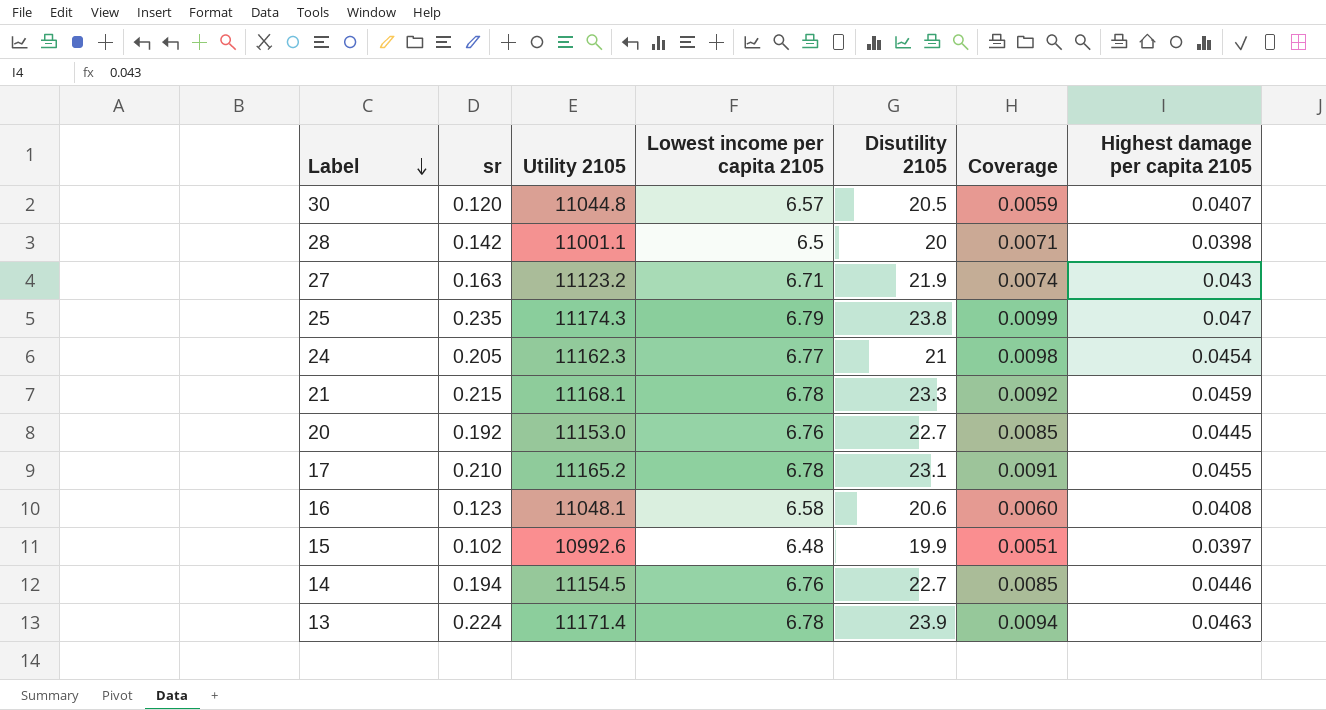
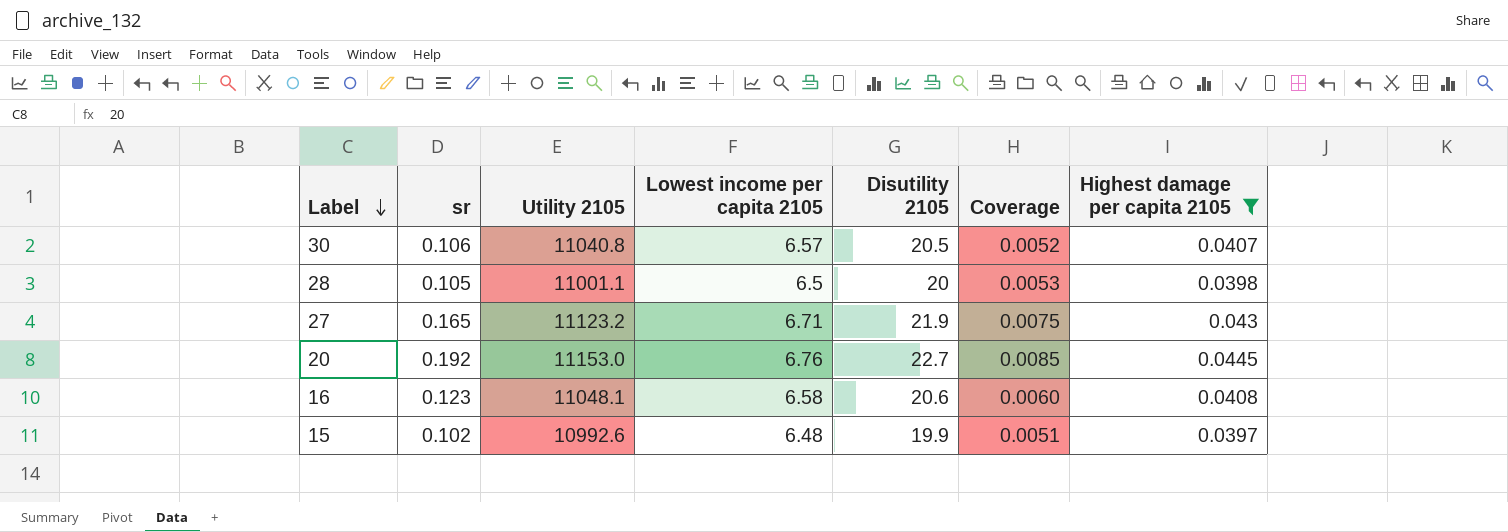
filter: none -> Highest damage per capita 2105 <= 0.0445
30 | sr: 0.120 -> 0.106
30 | Utility 2105: 11044.8 -> 11040.8
30 | Coverage: 0.0059 -> 0.0052
28 | sr: 0.142 -> 0.105
28 | Coverage: 0.0071 -> 0.0053
27 | sr: 0.163 -> 0.165
27 | Coverage: 0.0074 -> 0.0075

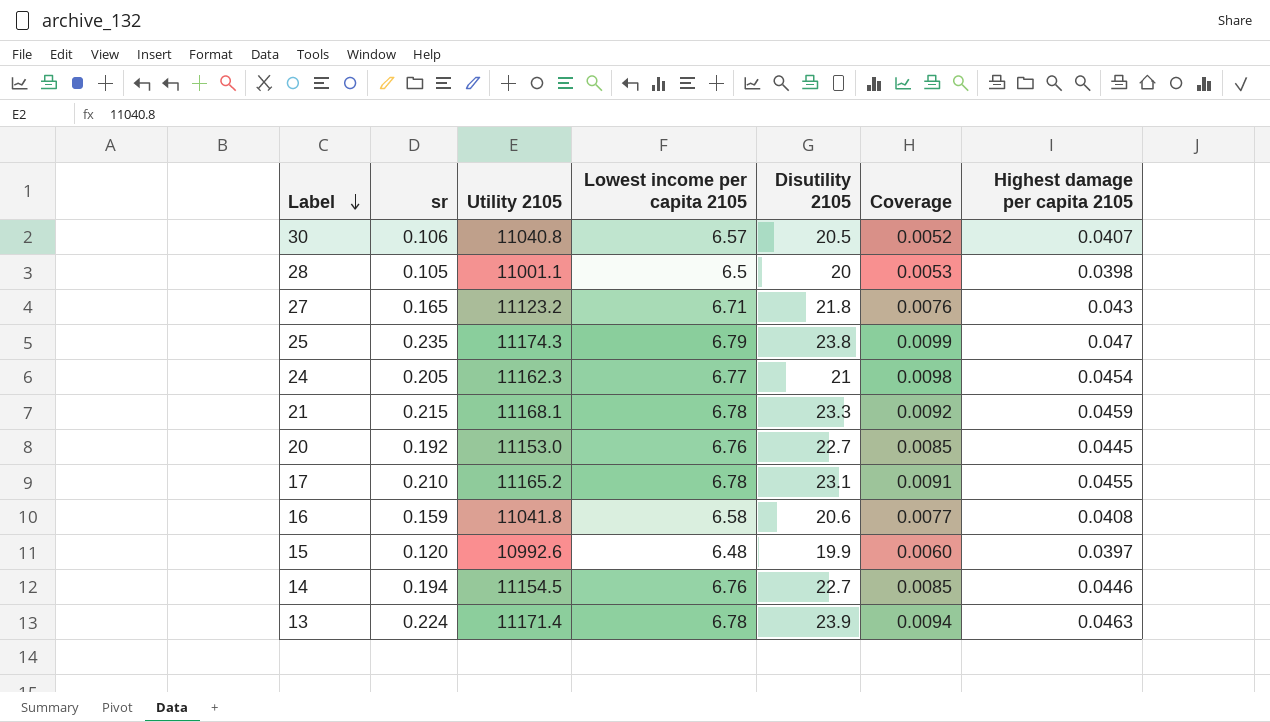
filter: Highest damage per capita 2105 <= 0.0445 -> none
27 | Disutility 2105: 21.9 -> 21.8
27 | Coverage: 0.0075 -> 0.0076
16 | sr: 0.123 -> 0.159
16 | Utility 2105: 11048.1 -> 11041.8
16 | Coverage: 0.0060 -> 0.0077
15 | sr: 0.102 -> 0.120
15 | Coverage: 0.0051 -> 0.0060

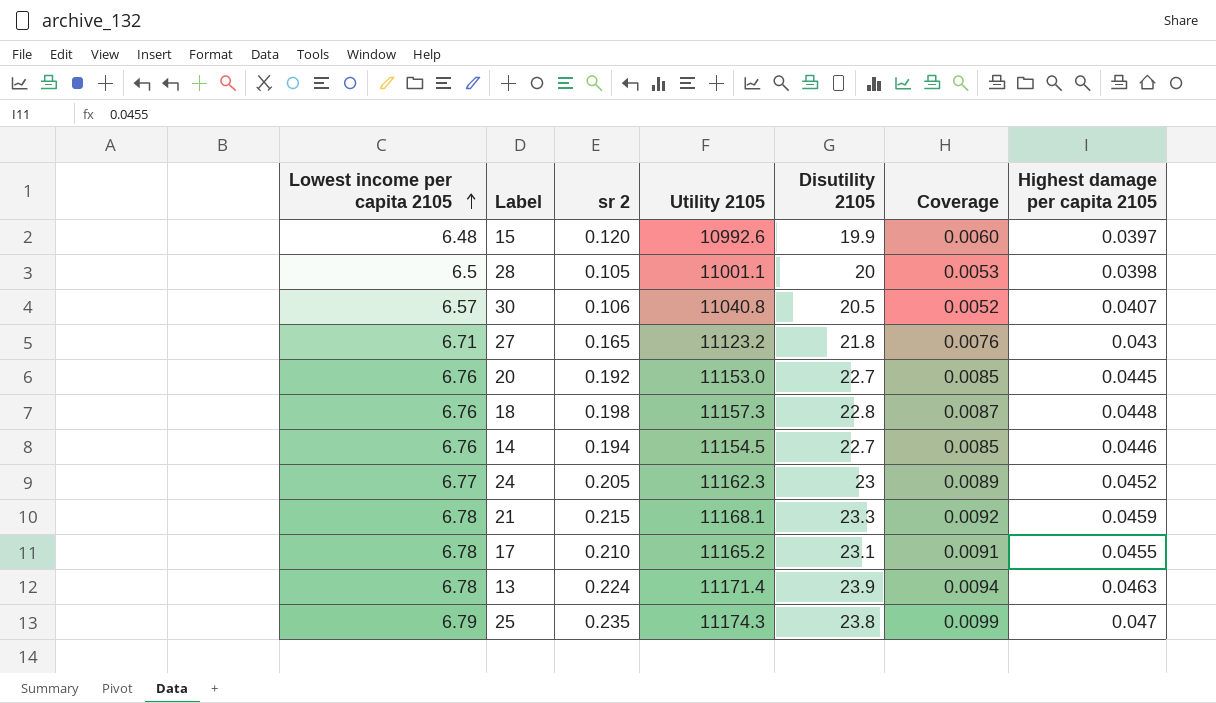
row order: Label descending -> Lowest income per capita 2105 ascending
column Lowest income per capita 2105 | position: 4 -> 1
column name: sr -> sr 2
row 16: 0.159 | 11041.8 | 6.58 | 20.6 | 0.0077 | 0.0408 -> none
row 18: none -> 6.76 | 0.198 | 11157.3 | 22.8 | 0.0087 | 0.0448
24 | Disutility 2105: 21 -> 23
24 | Coverage: 0.0098 -> 0.0089
24 | Highest damage per capita 2105: 0.0454 -> 0.0452

